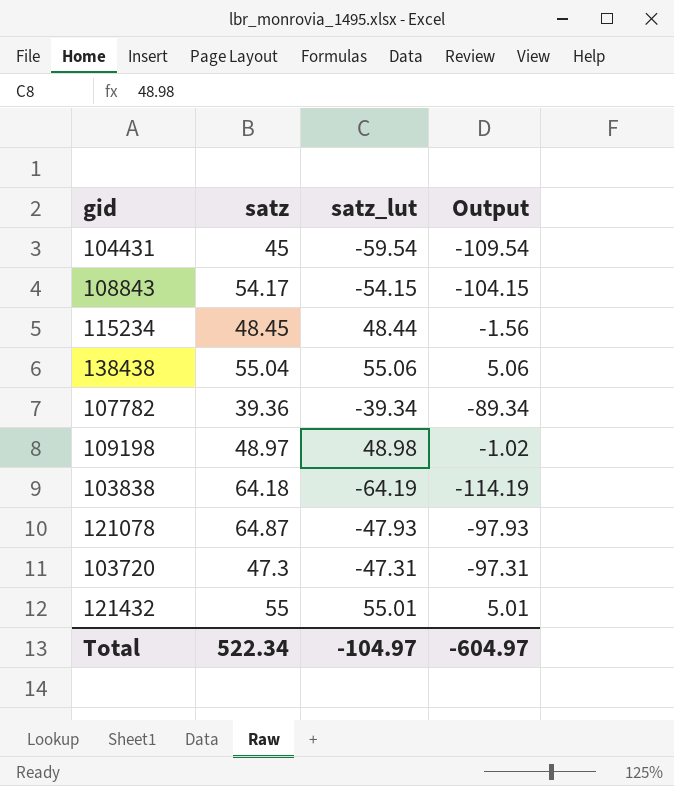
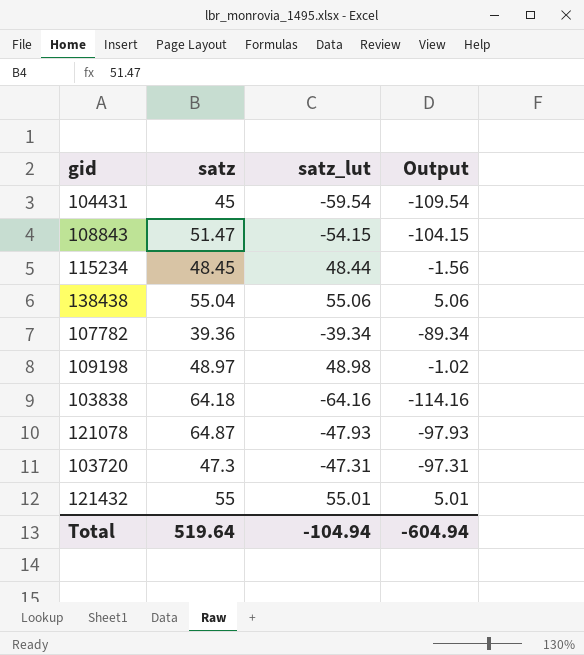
108843 | satz: 54.17 -> 51.47
103838 | satz_lut: -64.19 -> -64.16
103838 | Output: -114.19 -> -114.16
Total | satz: 522.34 -> 519.64
Total | satz_lut: -104.97 -> -104.94
Total | Output: -604.97 -> -604.94

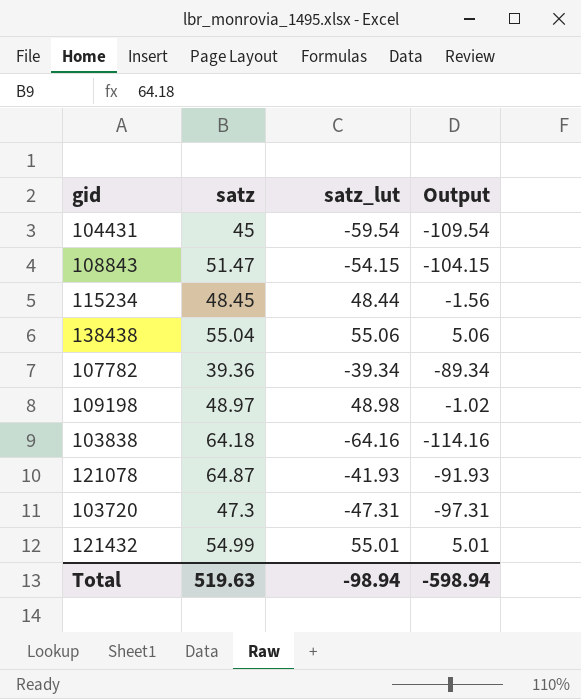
121078 | satz_lut: -47.93 -> -41.93
121078 | Output: -97.93 -> -91.93
121432 | satz: 55 -> 54.99
Total | satz: 519.64 -> 519.63
Total | satz_lut: -104.94 -> -98.94
Total | Output: -604.94 -> -598.94

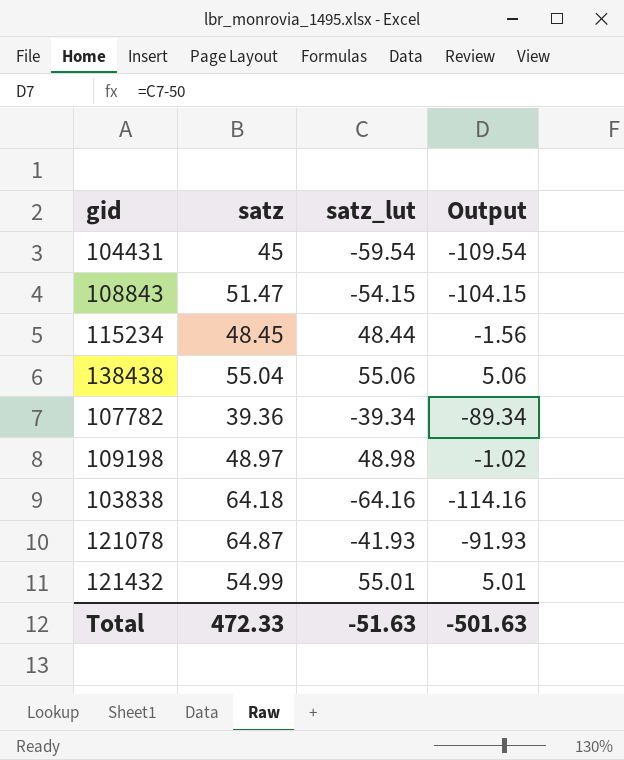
row 103720: 47.3 | -47.31 | -97.31 -> none
Total | satz: 519.63 -> 472.33
Total | satz_lut: -98.94 -> -51.63
Total | Output: -598.94 -> -501.63

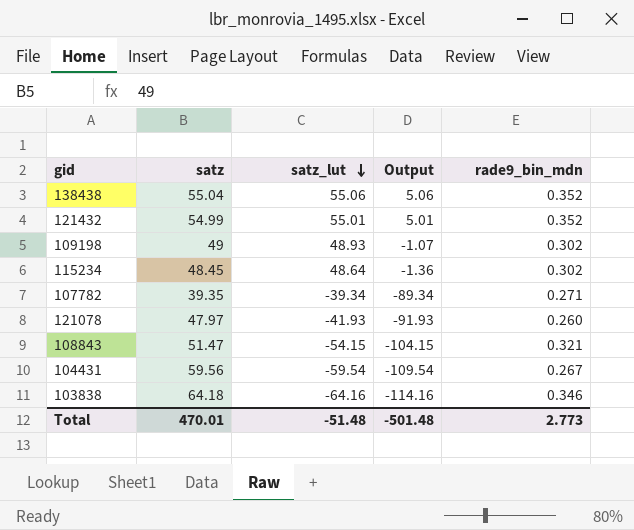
row order: none -> satz_lut descending
column rade9_bin_mdn | position: none -> 5
109198 | satz: 48.97 -> 49
109198 | satz_lut: 48.98 -> 48.93
109198 | Output: -1.02 -> -1.07
115234 | satz_lut: 48.44 -> 48.64
115234 | Output: -1.56 -> -1.36
107782 | satz: 39.36 -> 39.35
121078 | satz: 64.87 -> 47.97
104431 | satz: 45 -> 59.56
Total | satz: 472.33 -> 470.01
Total | satz_lut: -51.63 -> -51.48
Total | Output: -501.63 -> -501.48

